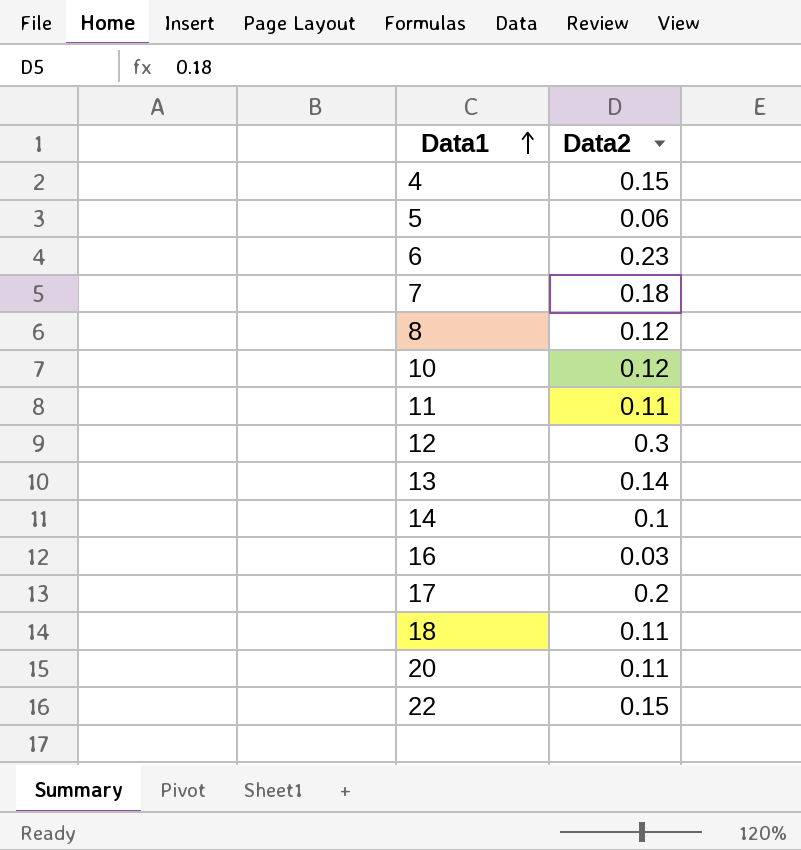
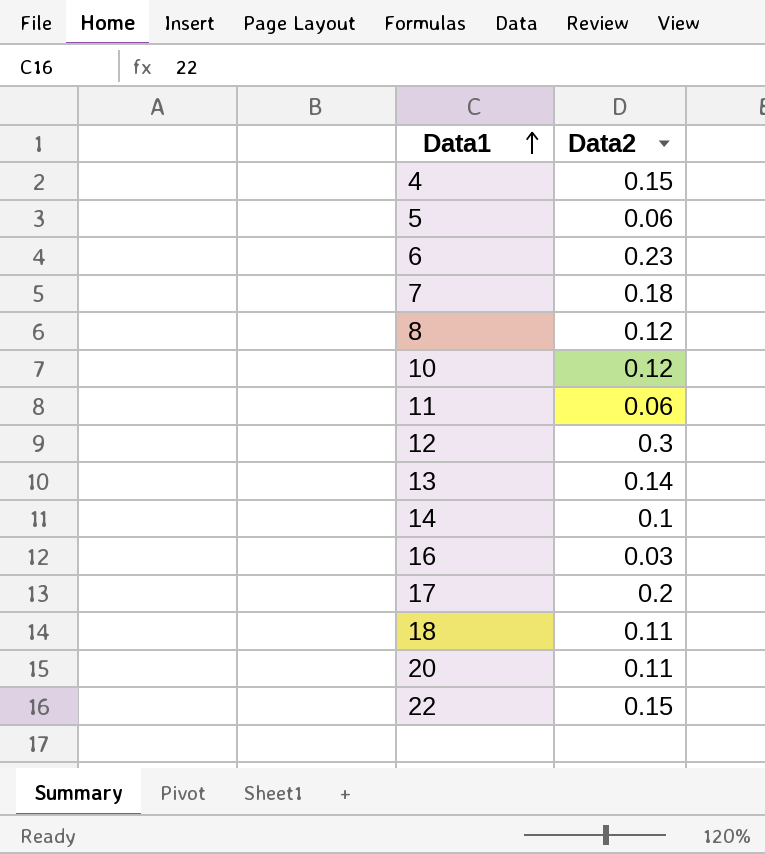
11 | Data2: 0.11 -> 0.06

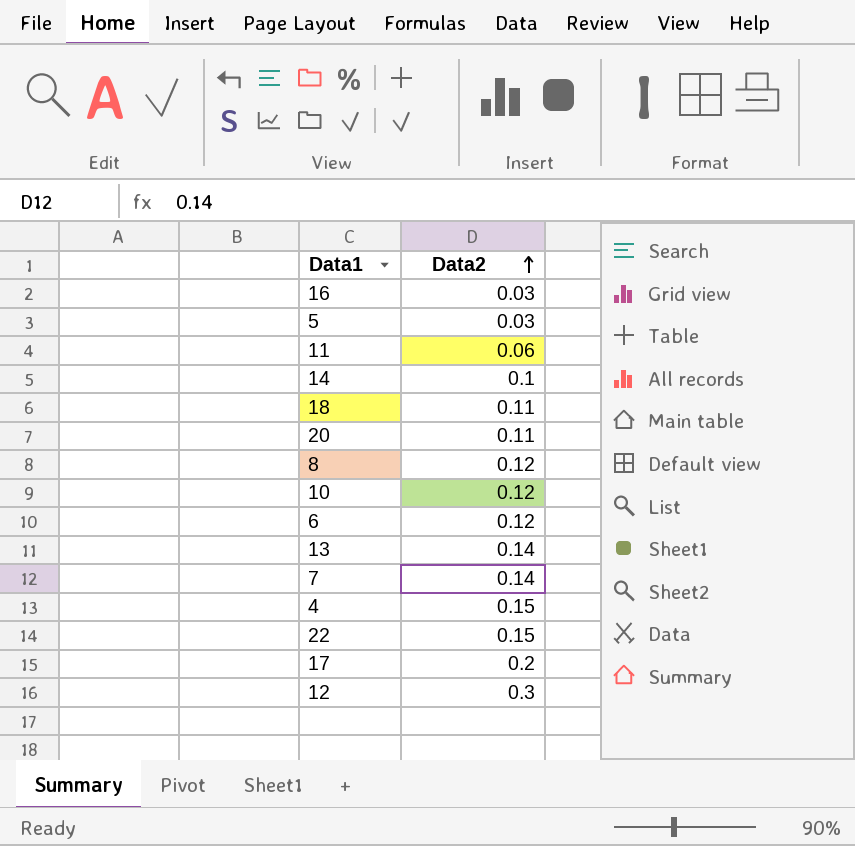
row order: Data1 ascending -> Data2 ascending
5 | Data2: 0.06 -> 0.03
6 | Data2: 0.23 -> 0.12
7 | Data2: 0.18 -> 0.14

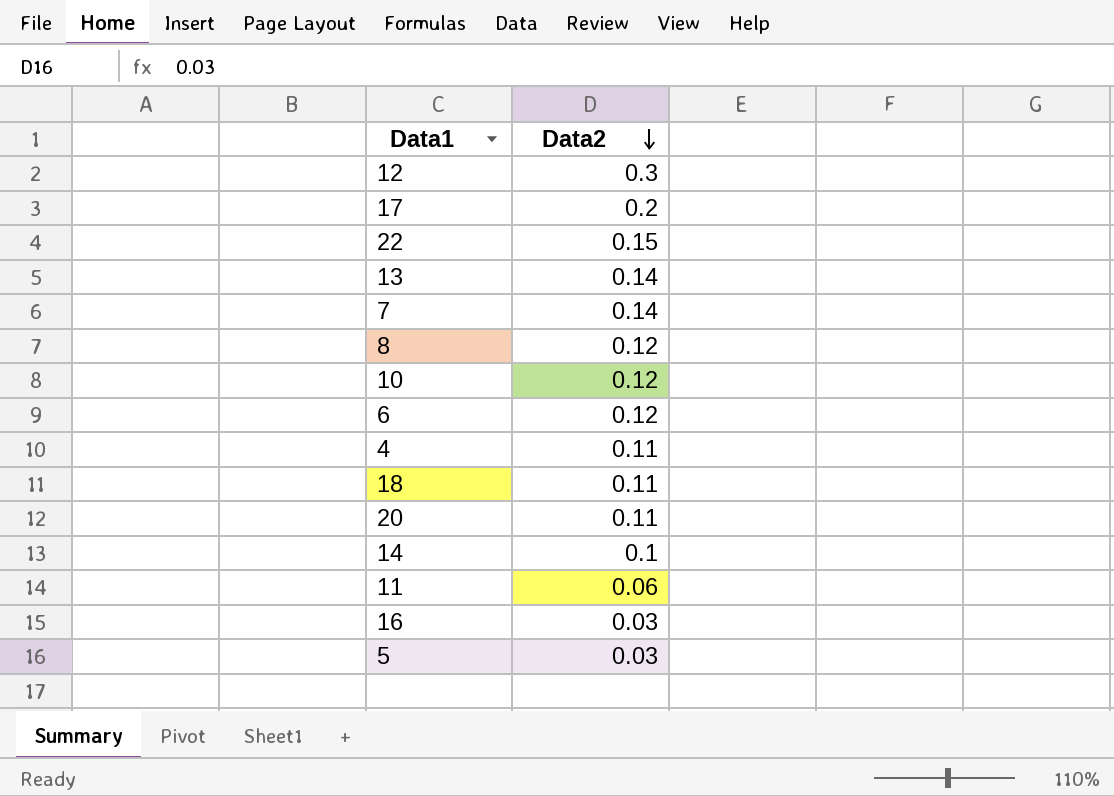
row order: Data2 ascending -> Data2 descending
4 | Data2: 0.15 -> 0.11

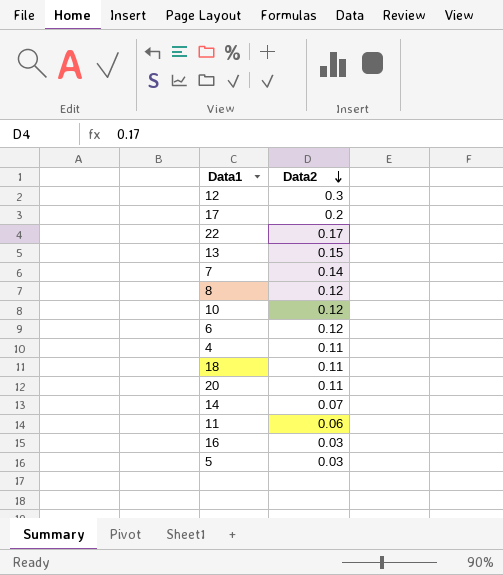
22 | Data2: 0.15 -> 0.17
13 | Data2: 0.14 -> 0.15
14 | Data2: 0.1 -> 0.07

